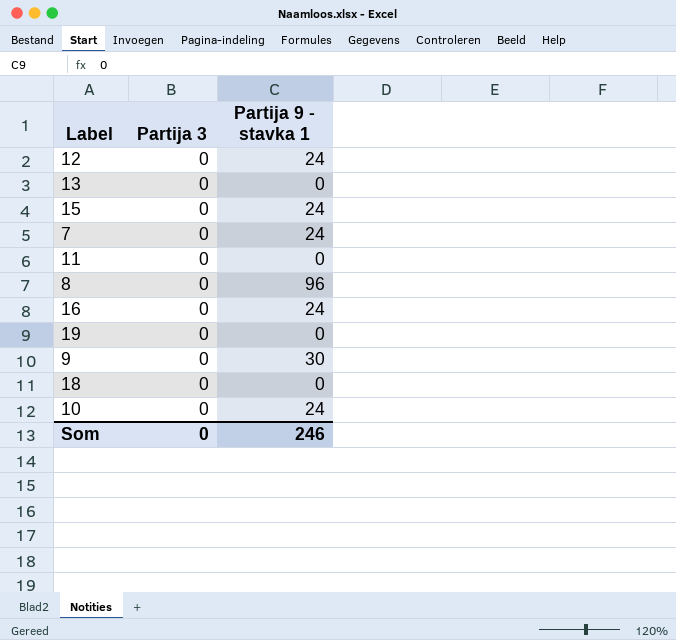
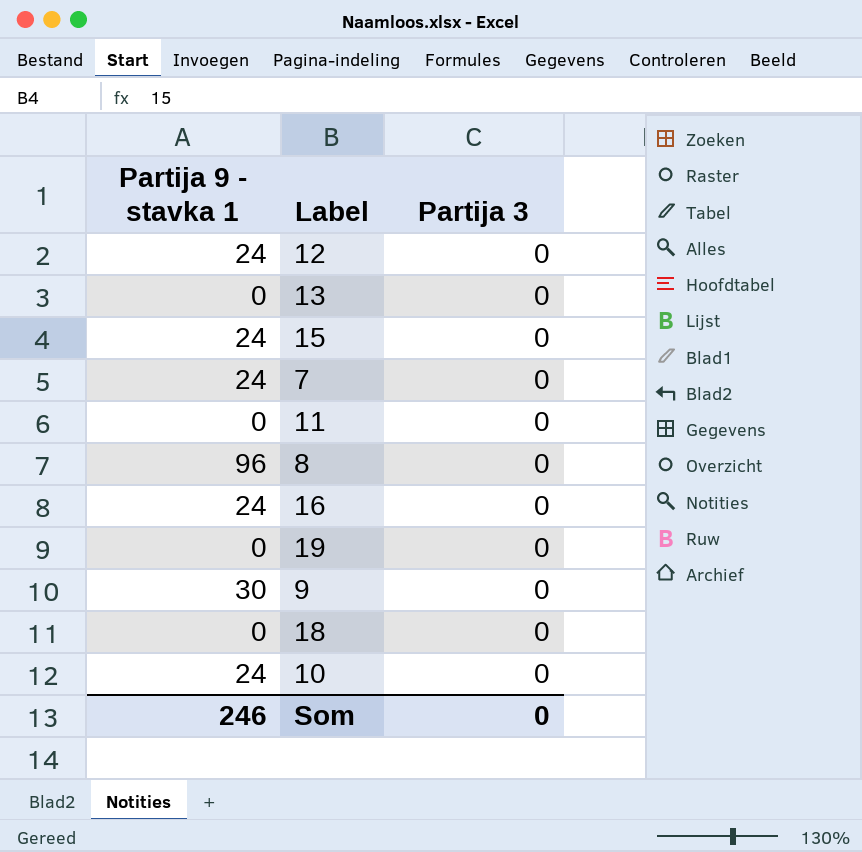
column Partija 9 - stavka 1 | position: 3 -> 1

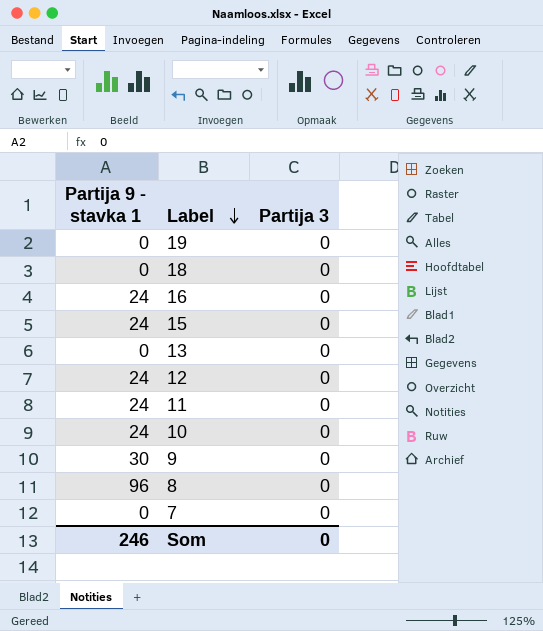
row order: none -> Label descending
11 | Partija 9 - stavka 1: 0 -> 24
7 | Partija 9 - stavka 1: 24 -> 0

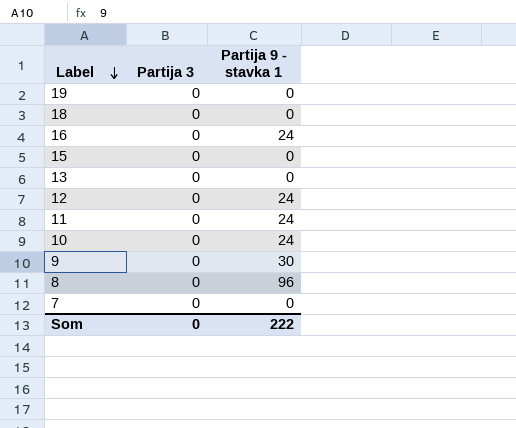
column Partija 9 - stavka 1 | position: 1 -> 3
15 | Partija 9 - stavka 1: 24 -> 0
Som | Partija 9 - stavka 1: 246 -> 222

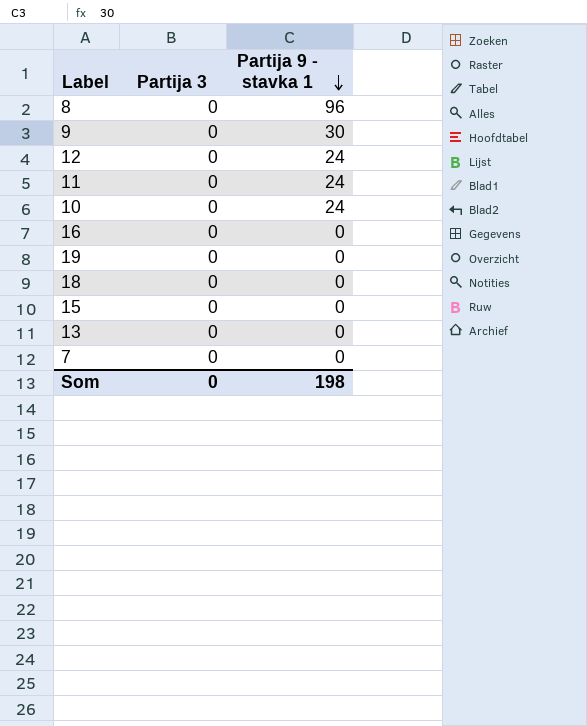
row order: Label descending -> Partija 9 - stavka 1 descending
16 | Partija 9 - stavka 1: 24 -> 0
Som | Partija 9 - stavka 1: 222 -> 198

